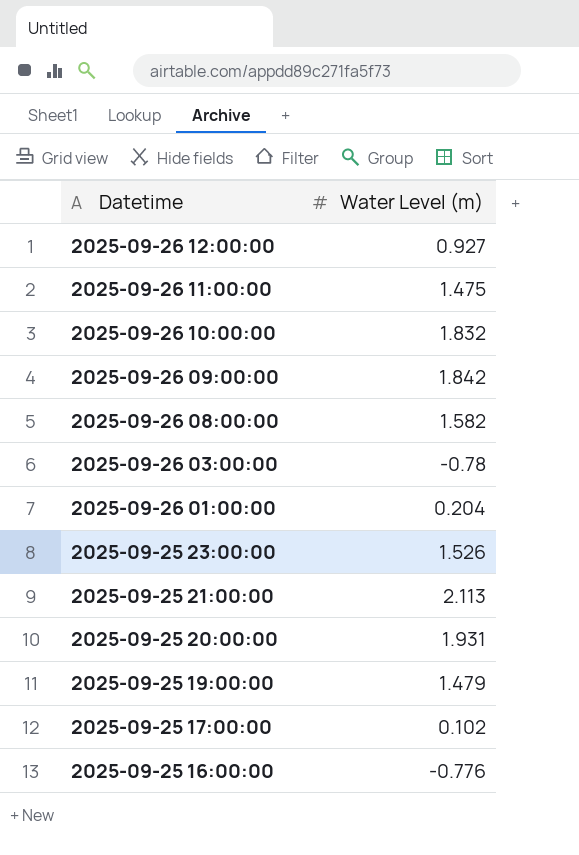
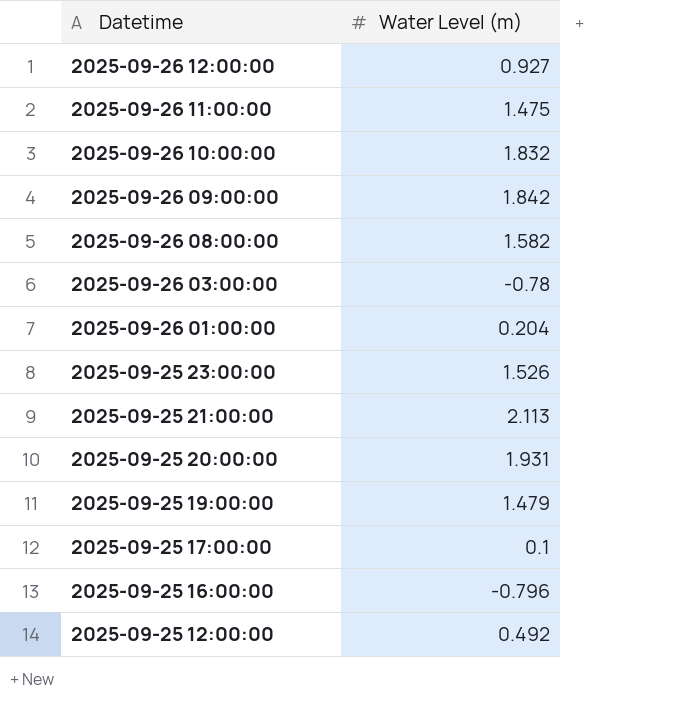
2025-09-25 17:00:00 | Water Level (m): 0.102 -> 0.1
2025-09-25 16:00:00 | Water Level (m): -0.776 -> -0.796
row 2025-09-25 12:00:00: none -> 0.492

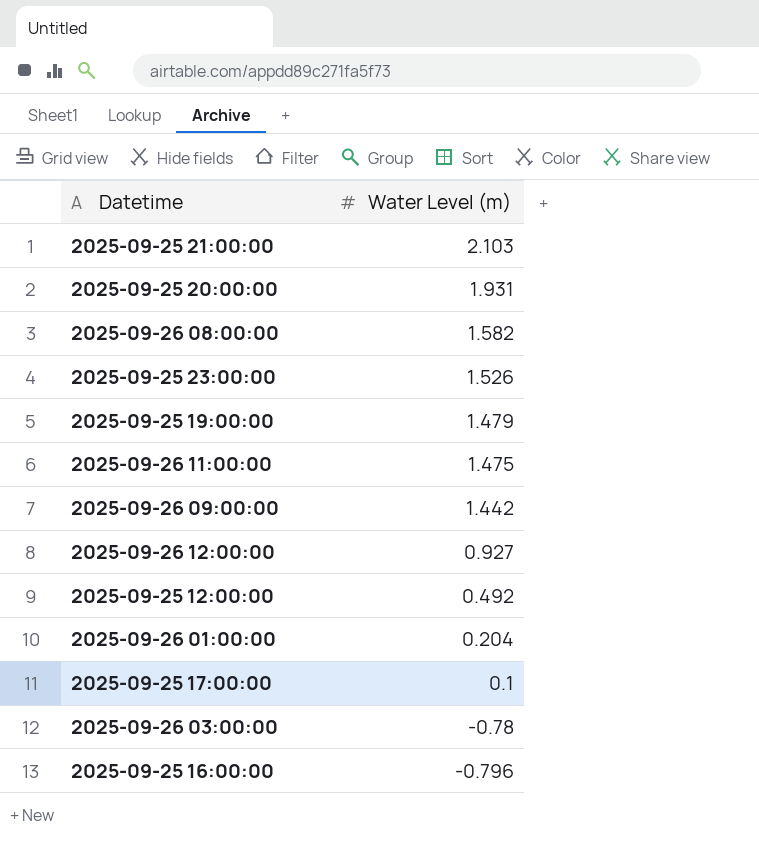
row order: Datetime descending -> Water Level (m) descending
row 2025-09-26 10:00:00: 1.832 -> none
2025-09-25 21:00:00 | Water Level (m): 2.113 -> 2.103
2025-09-26 09:00:00 | Water Level (m): 1.842 -> 1.442

